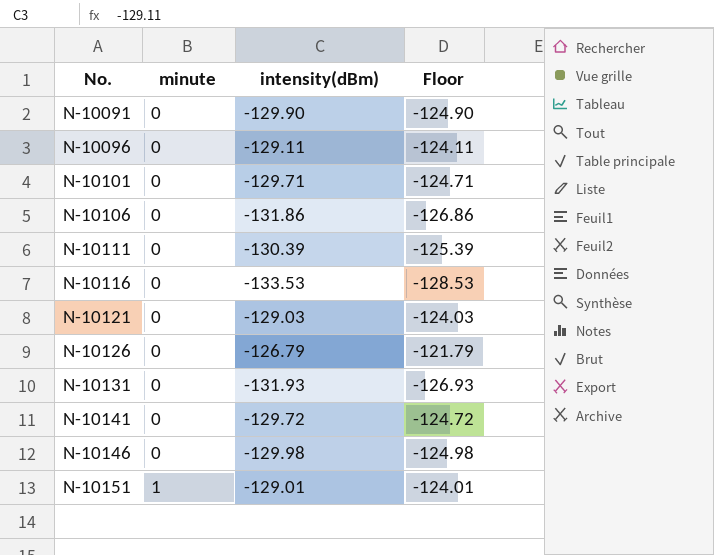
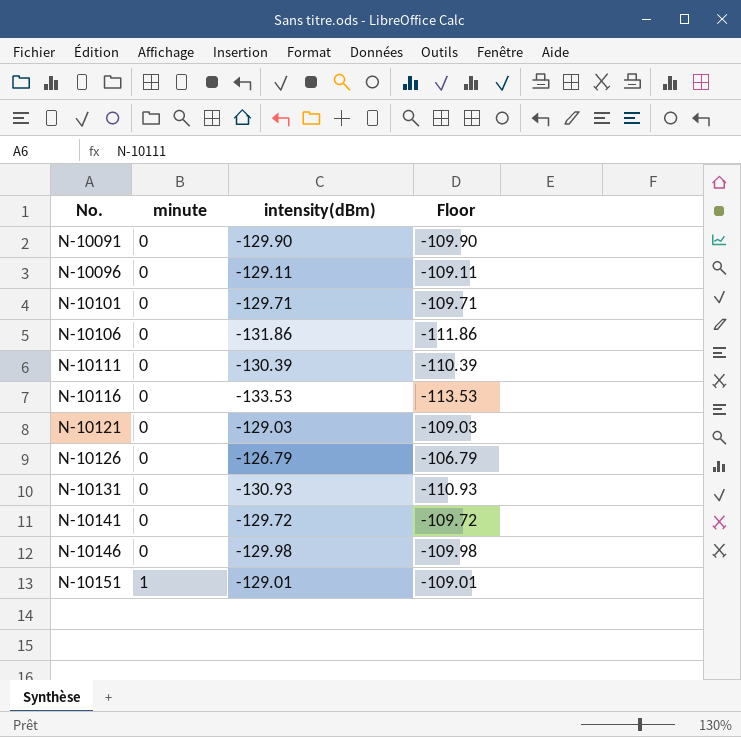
column Floor | formula: [intensity(dBm)] + 5 -> [intensity(dBm)] + 20
N-10131 | intensity(dBm): -131.93 -> -130.93

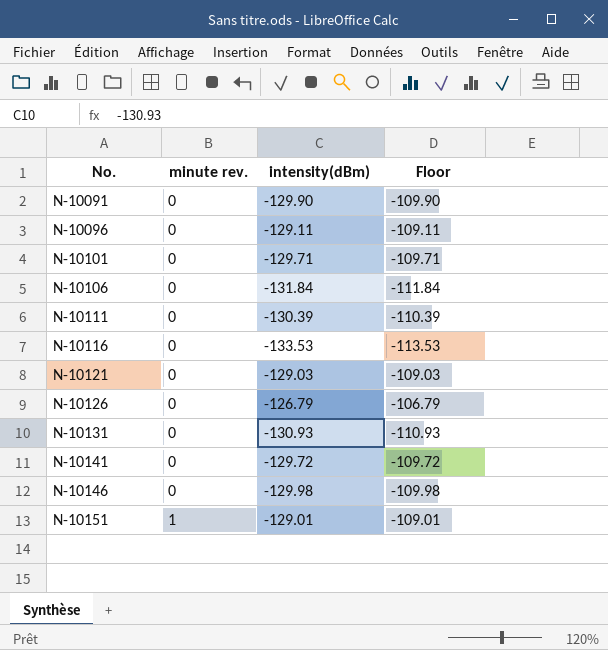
column name: minute -> minute rev.
N-10106 | intensity(dBm): -131.86 -> -131.84
N-10106 | Floor: -111.86 -> -111.84

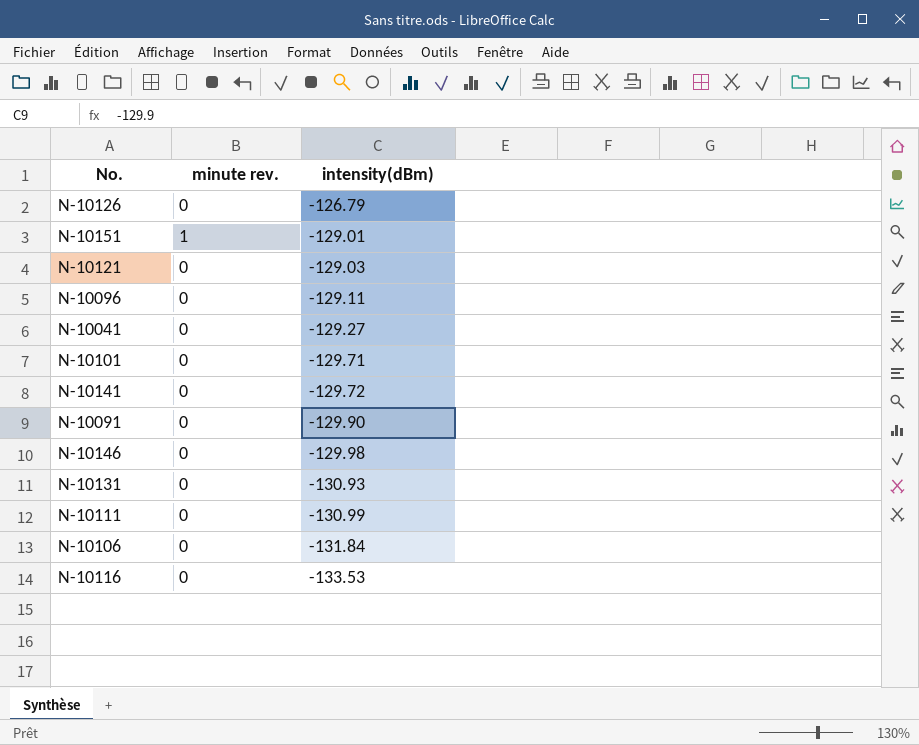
row order: No. ascending -> intensity(dBm) descending
column Floor | formula: [intensity(dBm)] + 20 -> none
row N-10041: none -> 0 | -129.27
N-10111 | intensity(dBm): -130.39 -> -130.99

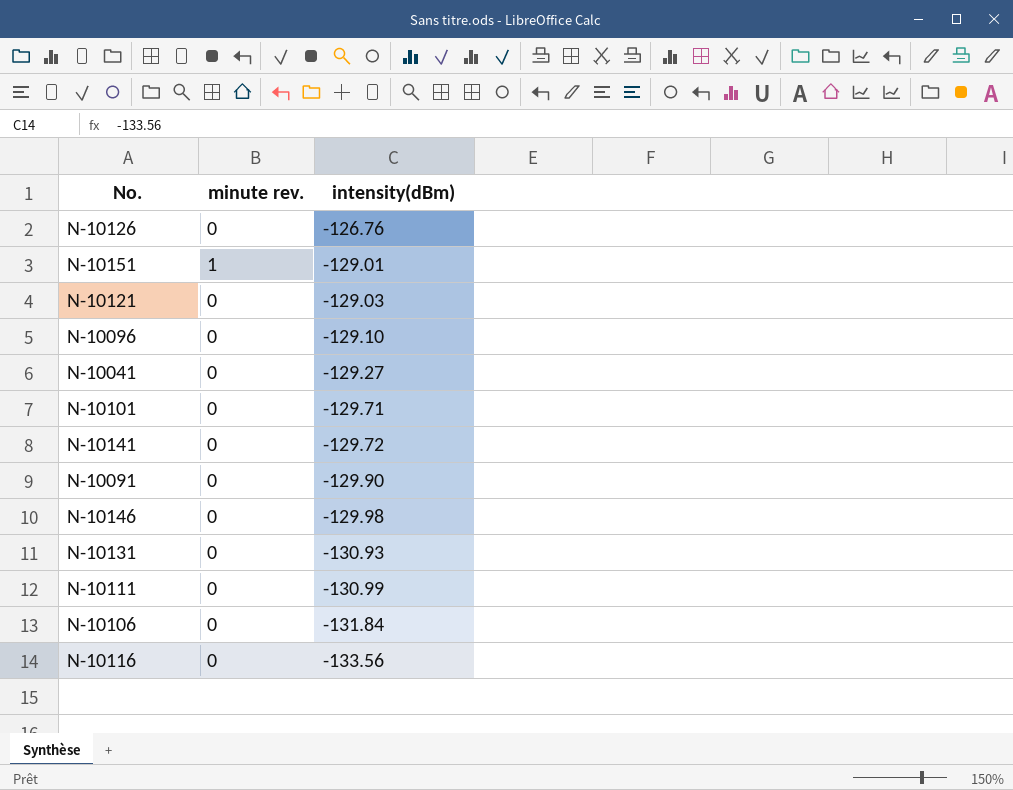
N-10126 | intensity(dBm): -126.79 -> -126.76
N-10096 | intensity(dBm): -129.11 -> -129.10
N-10116 | intensity(dBm): -133.53 -> -133.56

